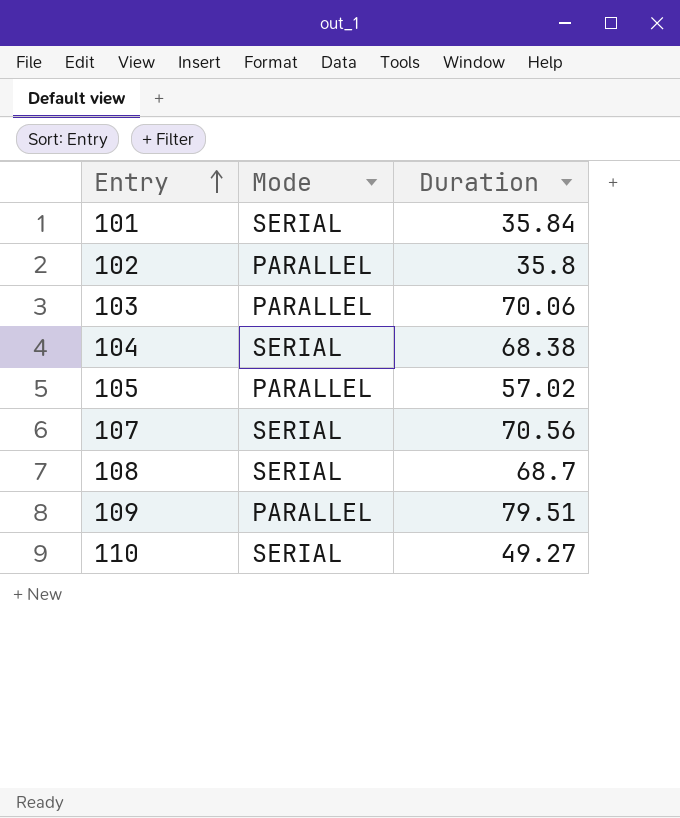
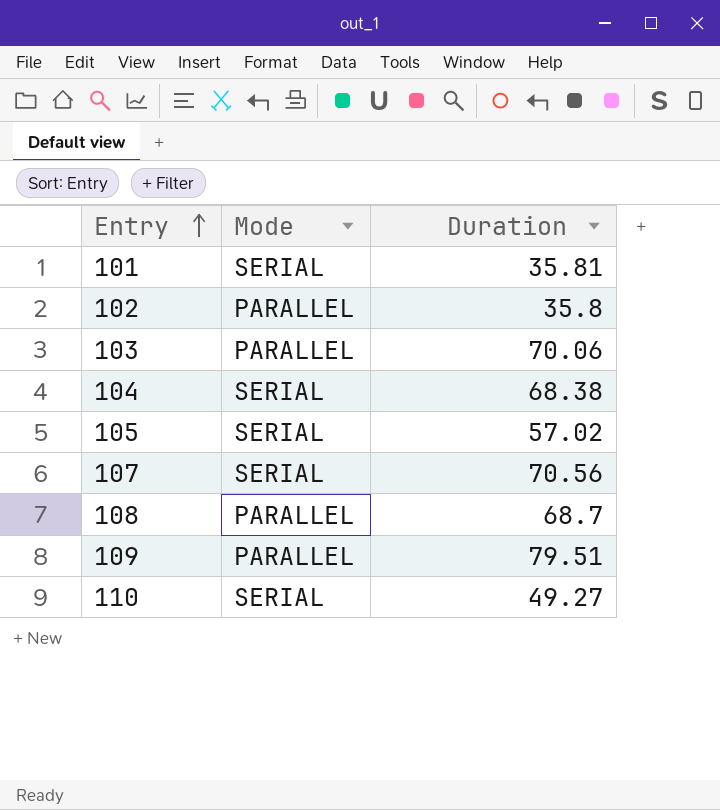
101 | Duration: 35.84 -> 35.81
105 | Mode: PARALLEL -> SERIAL
108 | Mode: SERIAL -> PARALLEL

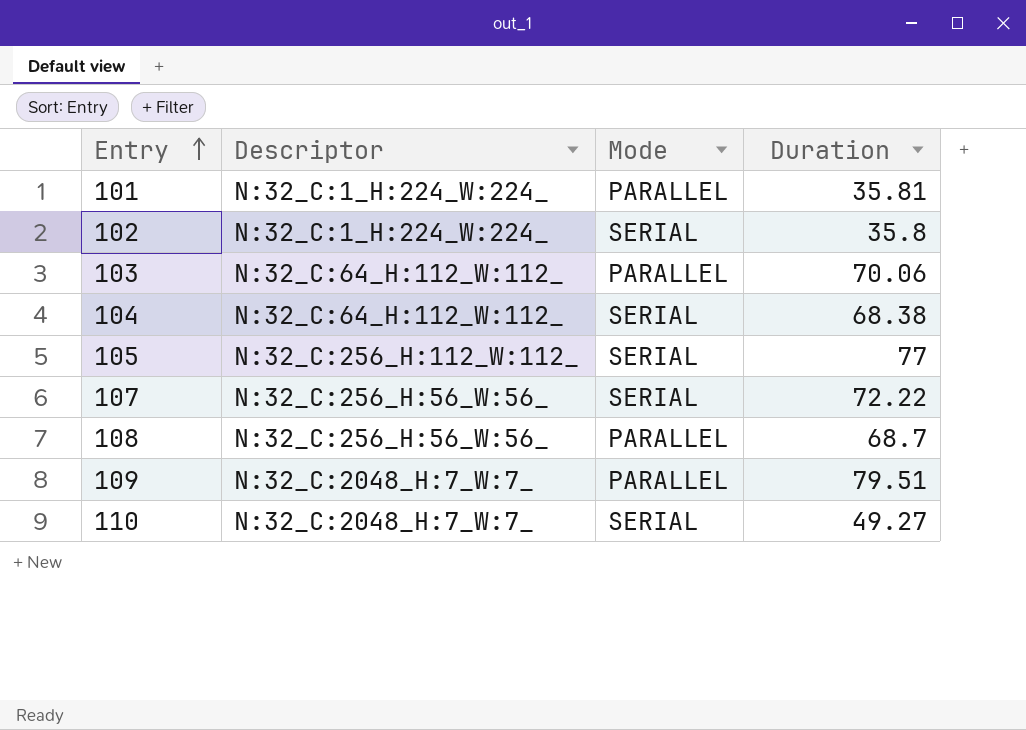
column Descriptor | position: none -> 2
101 | Mode: SERIAL -> PARALLEL
102 | Mode: PARALLEL -> SERIAL
105 | Duration: 57.02 -> 77
107 | Duration: 70.56 -> 72.22

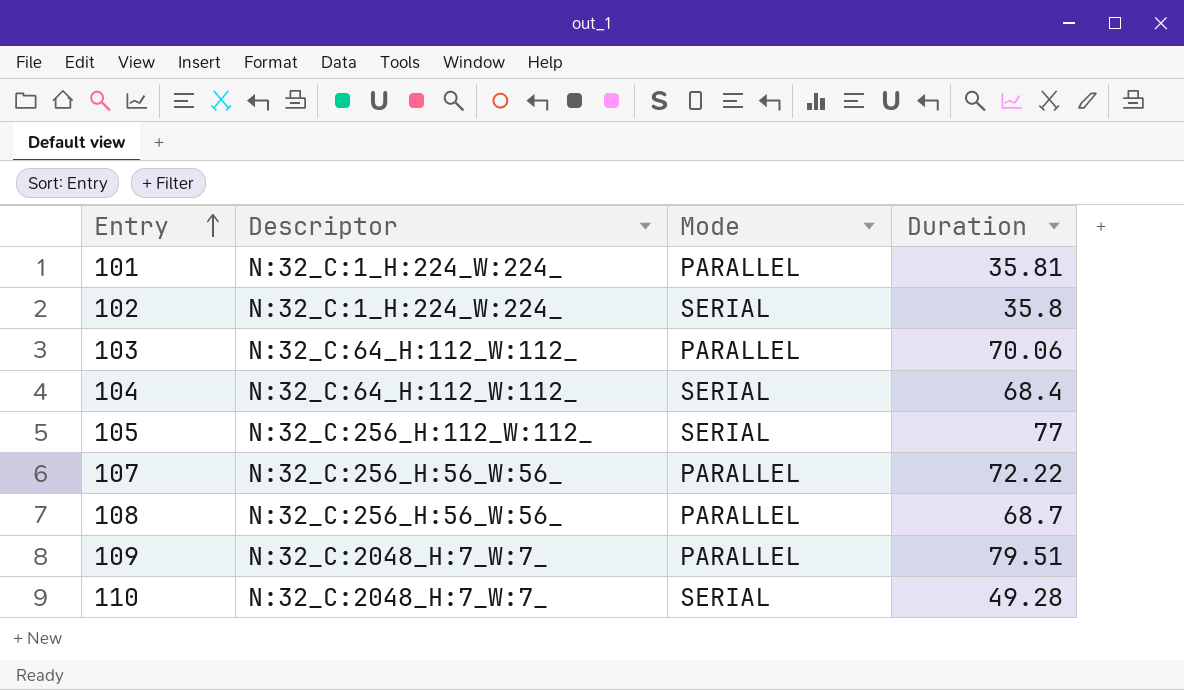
104 | Duration: 68.38 -> 68.4
107 | Mode: SERIAL -> PARALLEL
110 | Duration: 49.27 -> 49.28

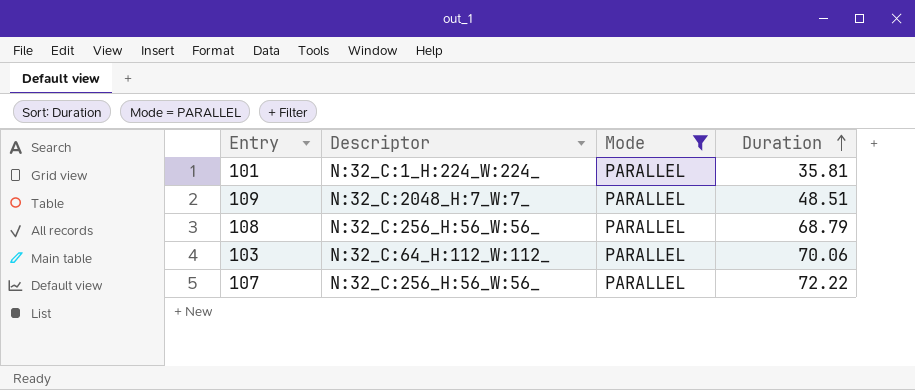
filter: none -> Mode = PARALLEL
row order: Entry ascending -> Duration ascending
109 | Duration: 79.51 -> 48.51
108 | Duration: 68.7 -> 68.79

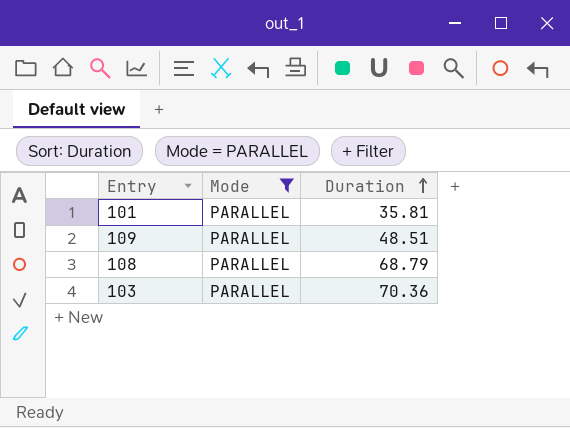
column Descriptor | position: 2 -> none
row 107: N:32_C:256_H:56_W:56_ | PARALLEL | 72.22 -> none
103 | Duration: 70.06 -> 70.36

